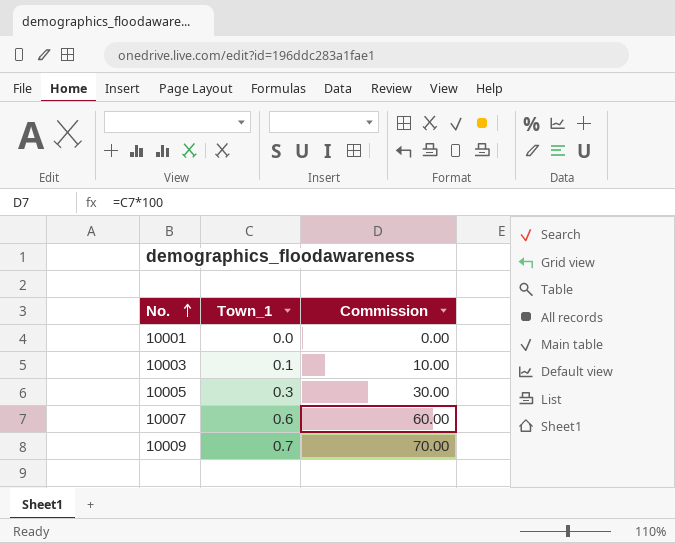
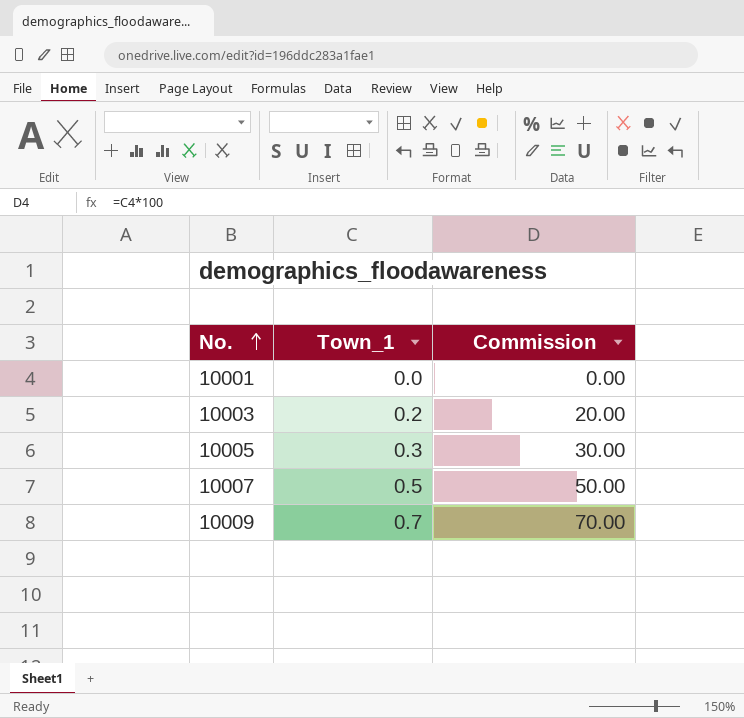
10003 | Town_1: 0.1 -> 0.2
10003 | Commission: 10.00 -> 20.00
10007 | Town_1: 0.6 -> 0.5
10007 | Commission: 60.00 -> 50.00

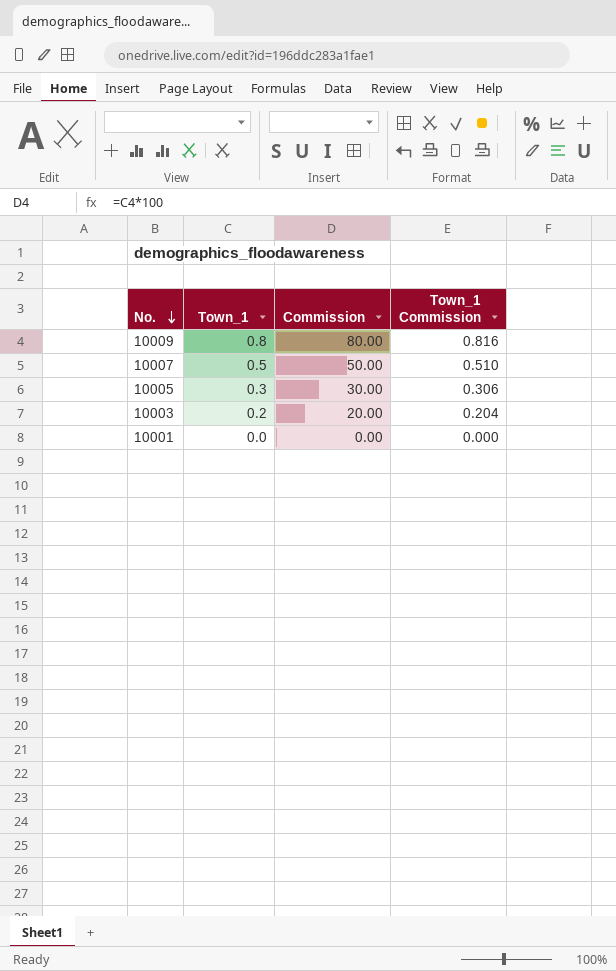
row order: No. ascending -> No. descending
column Town_1 Commission | formula: none -> [Town_1] * 1.02
10009 | Town_1: 0.7 -> 0.8
10009 | Commission: 70.00 -> 80.00

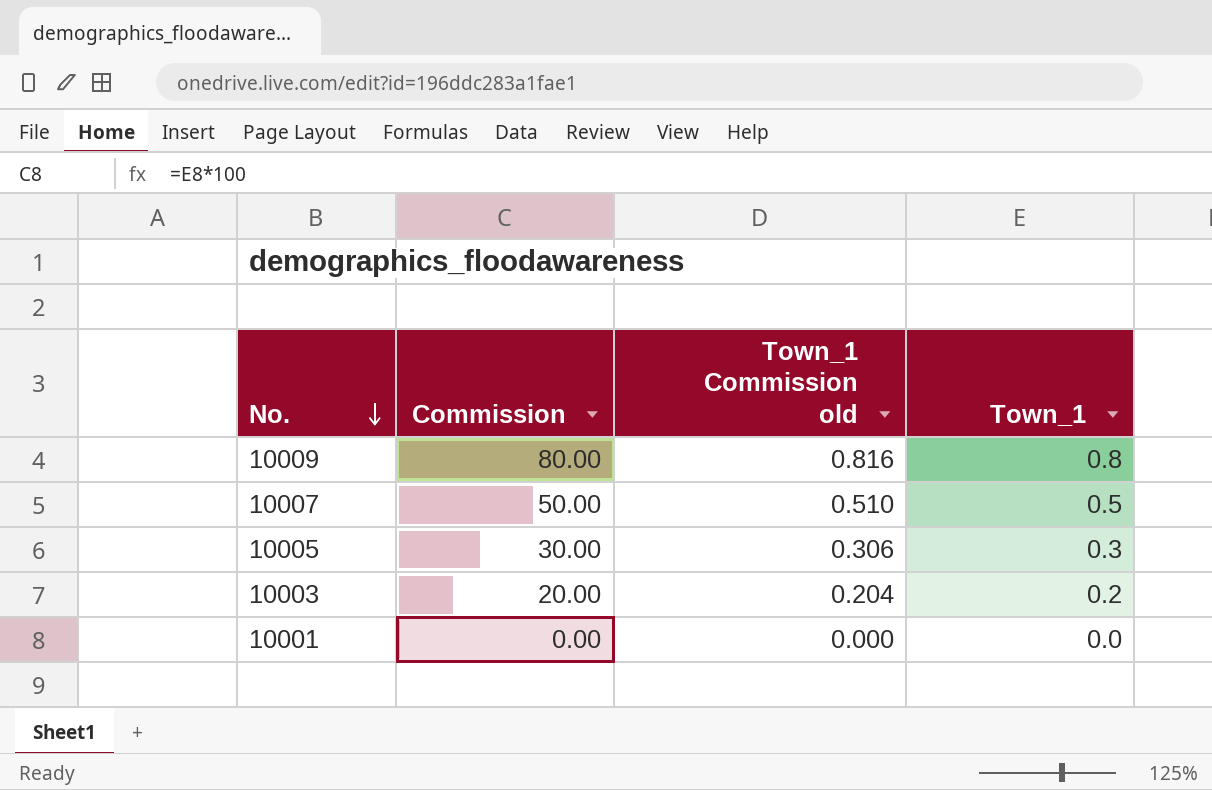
column name: Town_1 Commission -> Town_1 Commission old
column Town_1 | position: 2 -> 4

